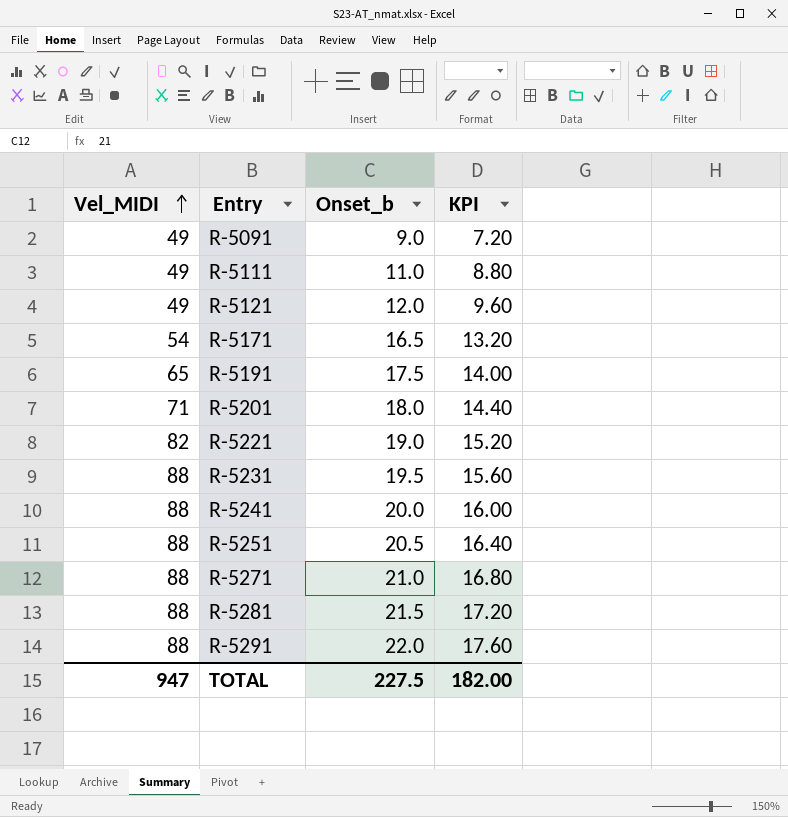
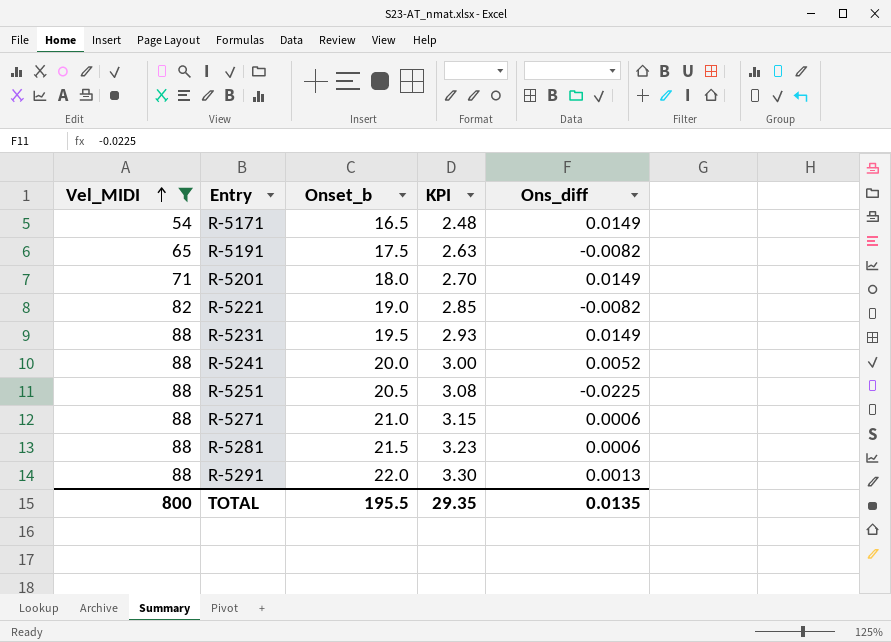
filter: none -> Vel_MIDI != 49
column KPI | formula: [Onset_b] * 0.8 -> [Onset_b] * 0.15
column Ons_diff | position: none -> 5
TOTAL | Vel_MIDI: 947 -> 800
TOTAL | Onset_b: 227.5 -> 195.5
TOTAL | KPI: 182.00 -> 29.35

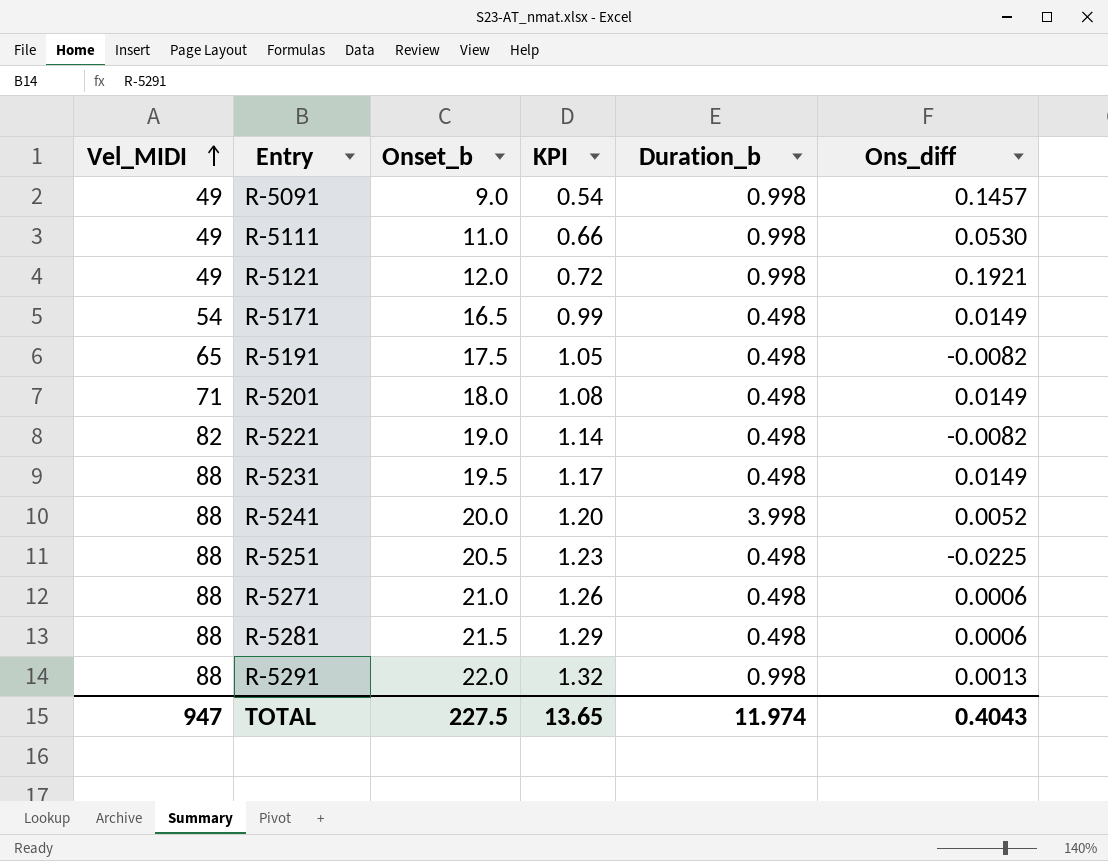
filter: Vel_MIDI != 49 -> none
column KPI | formula: [Onset_b] * 0.15 -> [Onset_b] * 0.06
column Duration_b | position: none -> 5
TOTAL | Vel_MIDI: 800 -> 947
TOTAL | Onset_b: 195.5 -> 227.5
TOTAL | KPI: 29.35 -> 13.65
TOTAL | Ons_diff: 0.0135 -> 0.4043

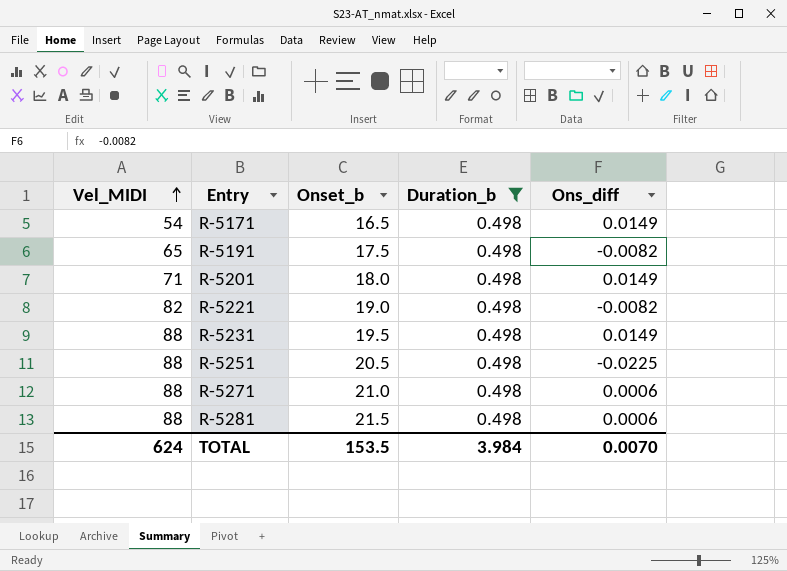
filter: none -> Duration_b = 0.498
column KPI | formula: [Onset_b] * 0.06 -> none
TOTAL | Vel_MIDI: 947 -> 624
TOTAL | Onset_b: 227.5 -> 153.5
TOTAL | Duration_b: 11.974 -> 3.984
TOTAL | Ons_diff: 0.4043 -> 0.0070

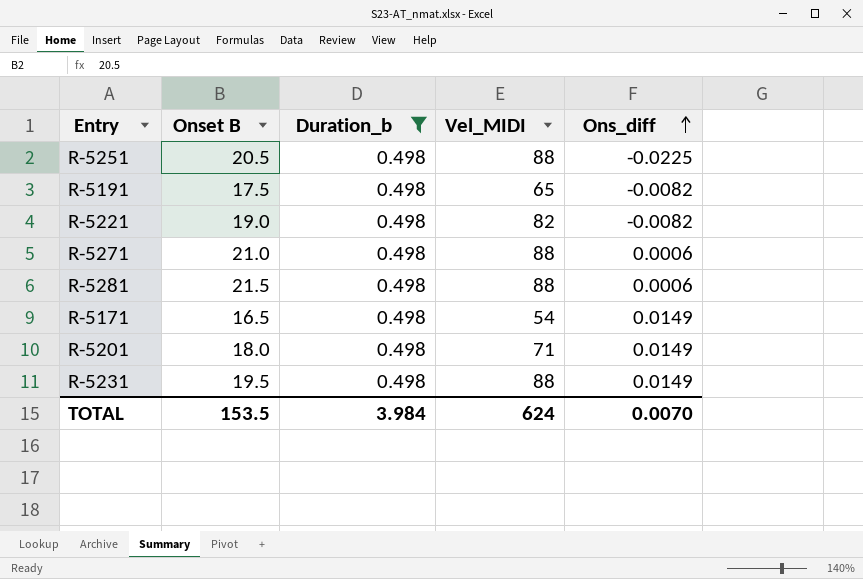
row order: Vel_MIDI ascending -> Ons_diff ascending
column name: Onset_b -> Onset B
column Vel_MIDI | position: 1 -> 4

